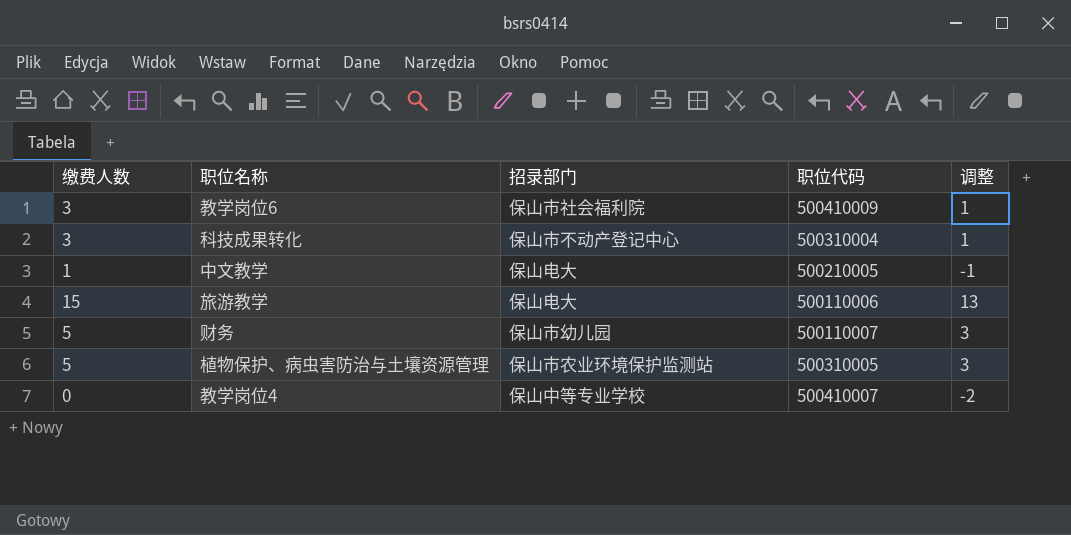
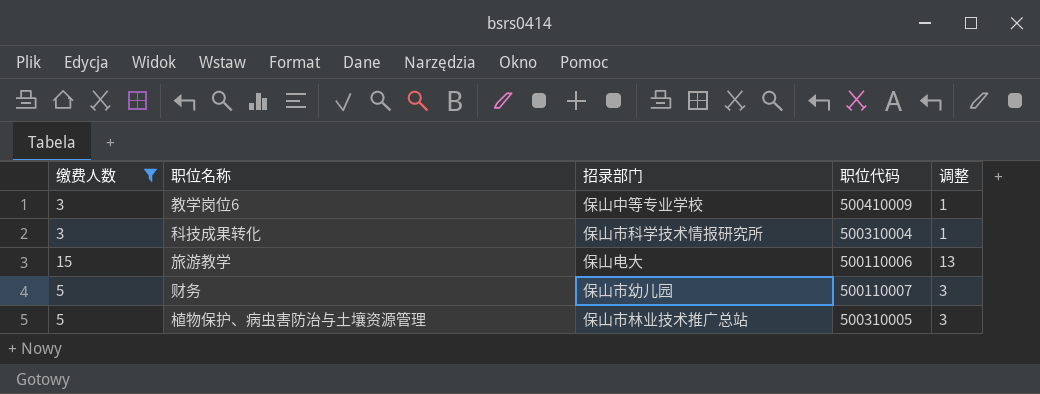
filter: none -> 缴费人数 >= 3
教学岗位6 | 招录部门: 保山市社会福利院 -> 保山中等专业学校
科技成果转化 | 招录部门: 保山市不动产登记中心 -> 保山市科学技术情报研究所
植物保护、病虫害防治与土壤资源管理 | 招录部门: 保山市农业环境保护监测站 -> 保山市林业技术推广总站

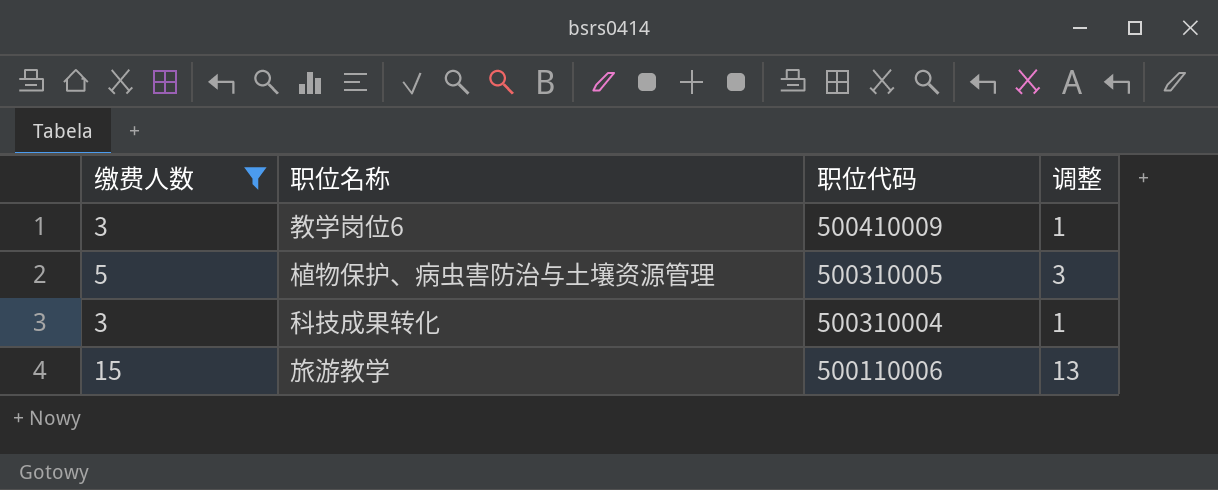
row order: none -> 职位代码 descending
column 招录部门 | position: 3 -> none
row 财务: 5 | 保山市幼儿园 | 500110007 | 3 -> none

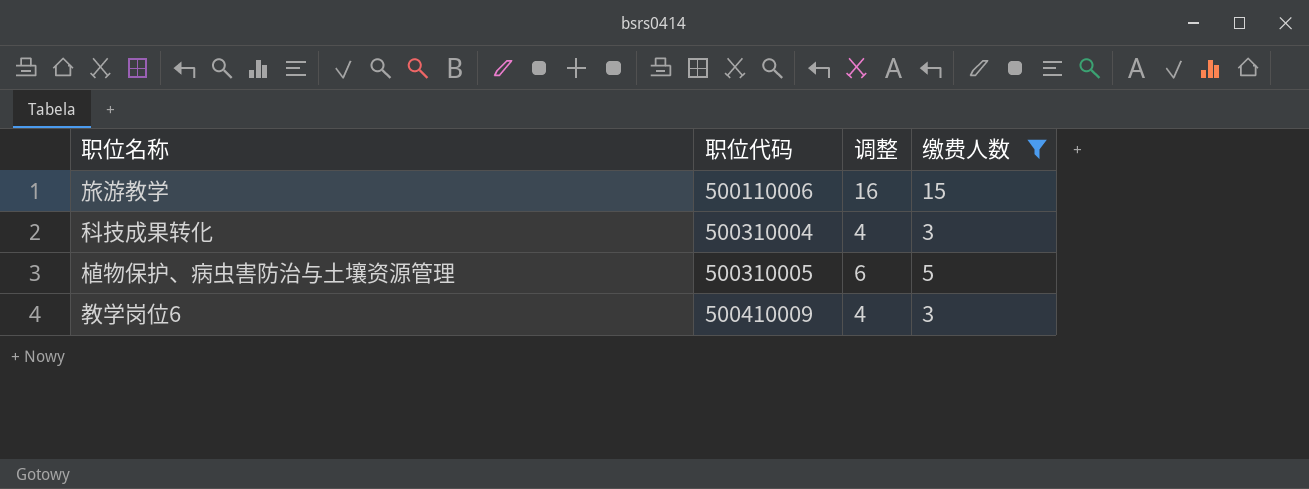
row order: 职位代码 descending -> 职位代码 ascending
column 调整 | formula: [缴费人数] - 2 -> [缴费人数] + 1
column 缴费人数 | position: 1 -> 4

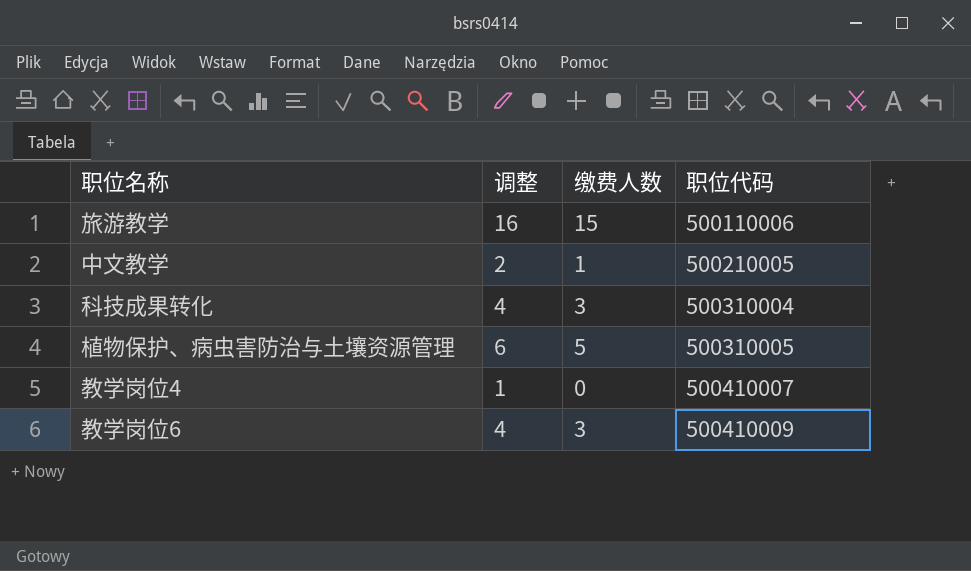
filter: 缴费人数 >= 3 -> none
column 职位代码 | position: 2 -> 4

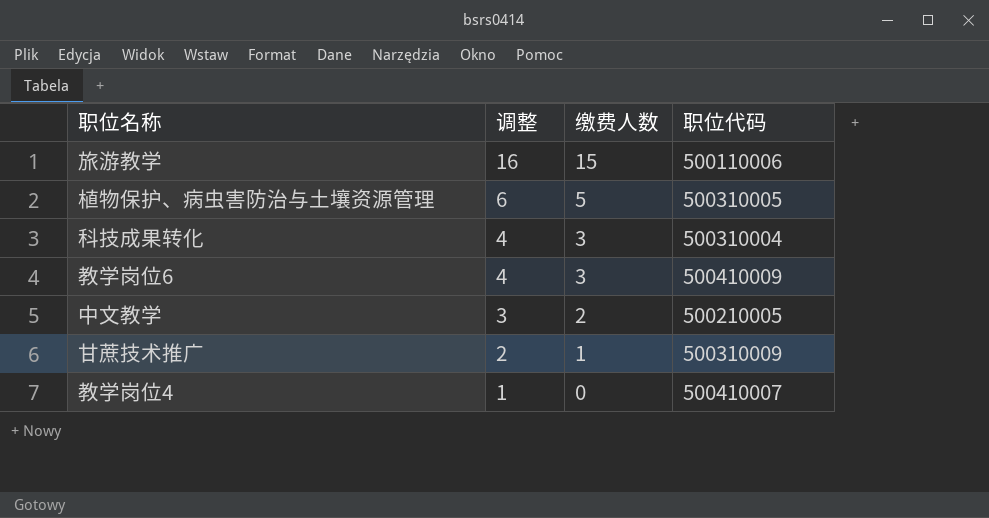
row order: 职位代码 ascending -> 调整 descending
中文教学 | 调整: 2 -> 3
中文教学 | 缴费人数: 1 -> 2
row 甘蔗技术推广: none -> 2 | 1 | 500310009

